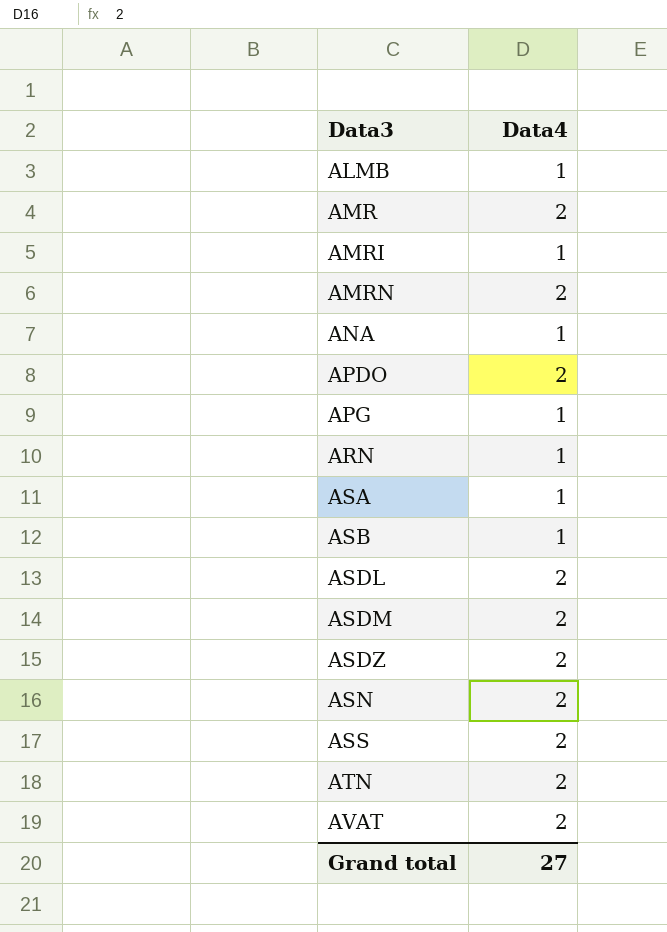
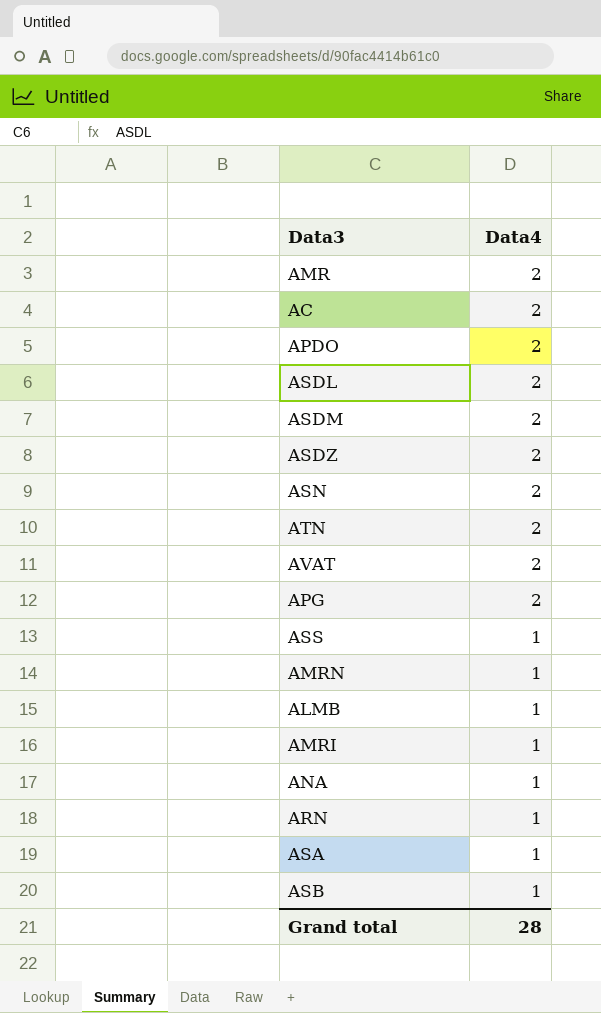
row order: Data3 ascending -> Data4 descending
row AC: none -> 2
APG | Data4: 1 -> 2
ASS | Data4: 2 -> 1
AMRN | Data4: 2 -> 1
Grand total | Data4: 27 -> 28

